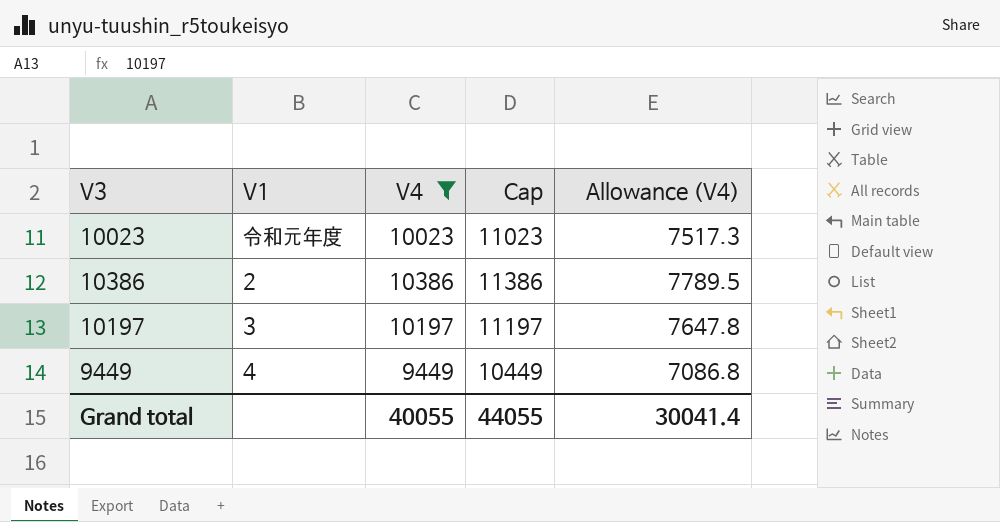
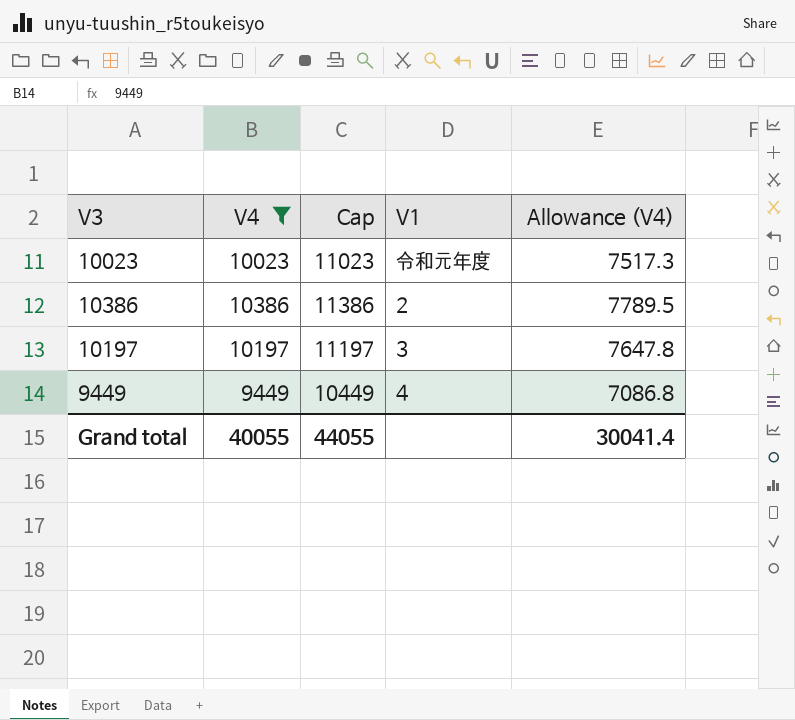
column V1 | position: 2 -> 4

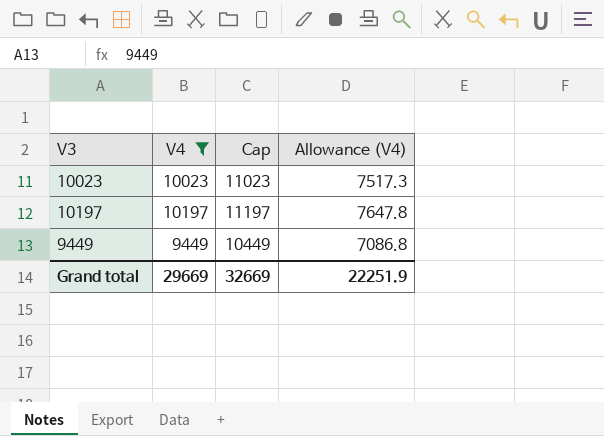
column V1 | position: 4 -> none
row 10386: 10386 | 11386 | 2 | 7789.5 -> none
Grand total | V4: 40055 -> 29669
Grand total | Cap: 44055 -> 32669
Grand total | Allowance (V4): 30041.4 -> 22251.9

